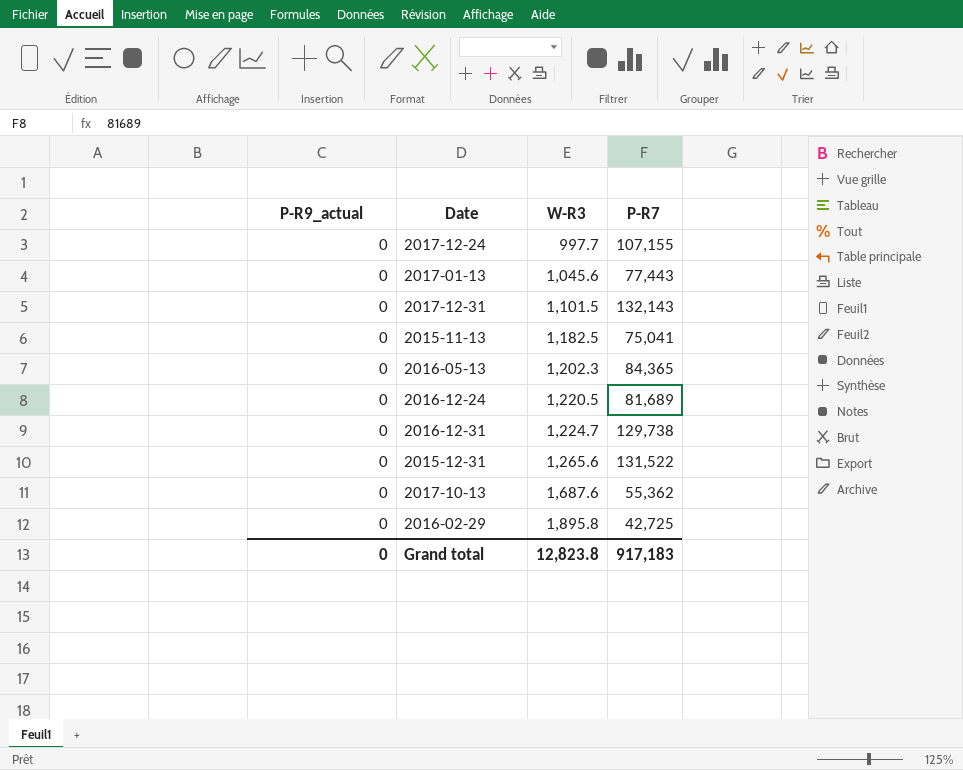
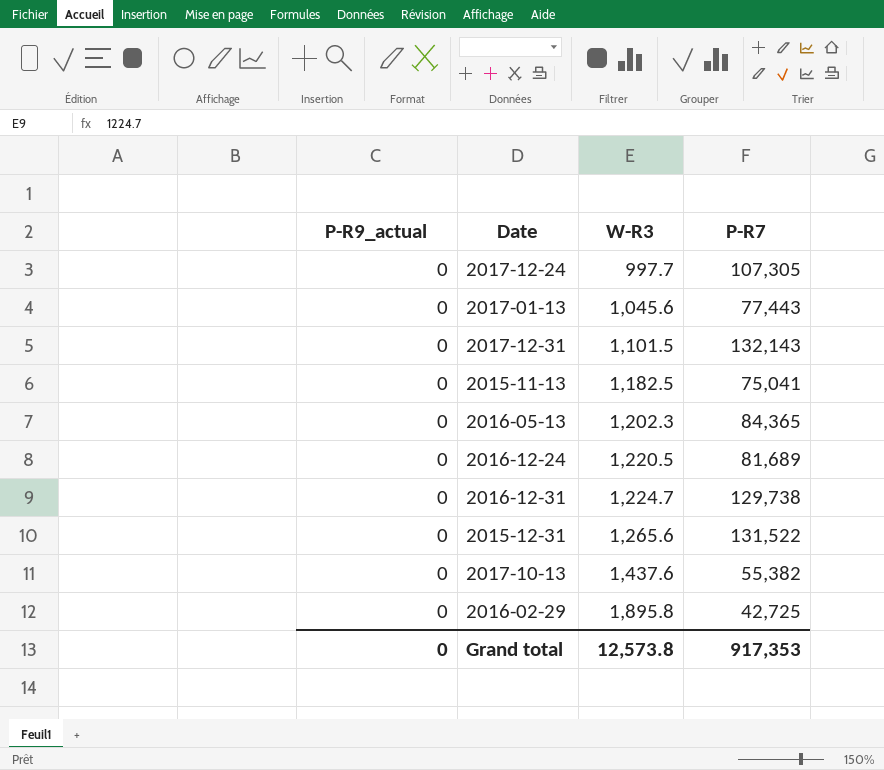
2017-12-24 | P-R7: 107,155 -> 107,305
2017-10-13 | W-R3: 1,687.6 -> 1,437.6
2017-10-13 | P-R7: 55,362 -> 55,382
Grand total | W-R3: 12,823.8 -> 12,573.8
Grand total | P-R7: 917,183 -> 917,353

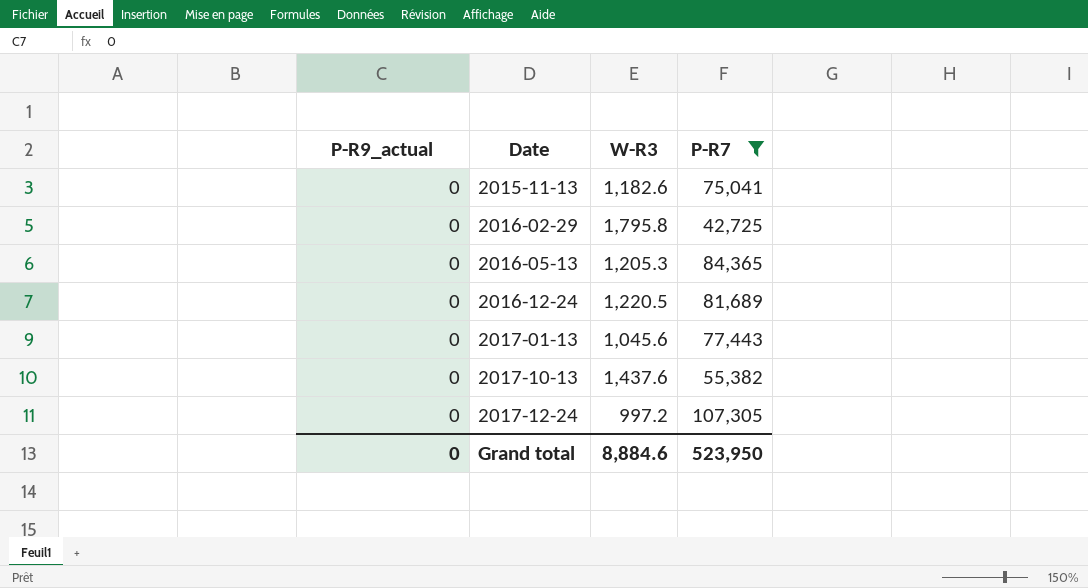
filter: none -> P-R7 <= 107,305
row order: W-R3 ascending -> Date ascending
2015-11-13 | W-R3: 1,182.5 -> 1,182.6
2016-02-29 | W-R3: 1,895.8 -> 1,795.8
2016-05-13 | W-R3: 1,202.3 -> 1,205.3
2017-12-24 | W-R3: 997.7 -> 997.2
Grand total | W-R3: 12,573.8 -> 8,884.6
Grand total | P-R7: 917,353 -> 523,950

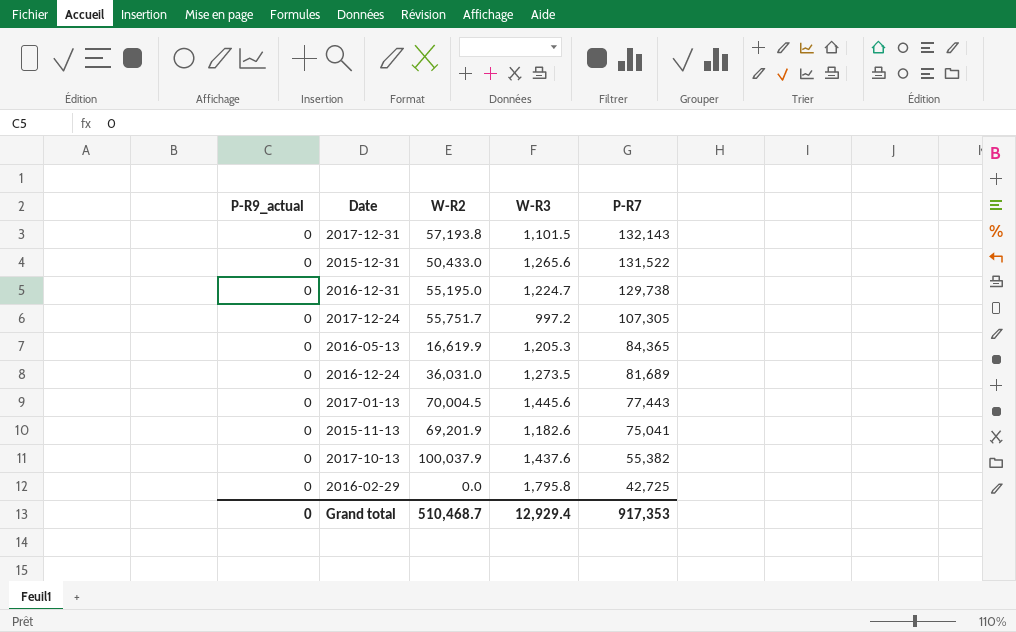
filter: P-R7 <= 107,305 -> none
row order: Date ascending -> P-R7 descending
column W-R2 | position: none -> 3
2016-12-24 | W-R3: 1,220.5 -> 1,273.5
2017-01-13 | W-R3: 1,045.6 -> 1,445.6
Grand total | W-R3: 8,884.6 -> 12,929.4
Grand total | P-R7: 523,950 -> 917,353

